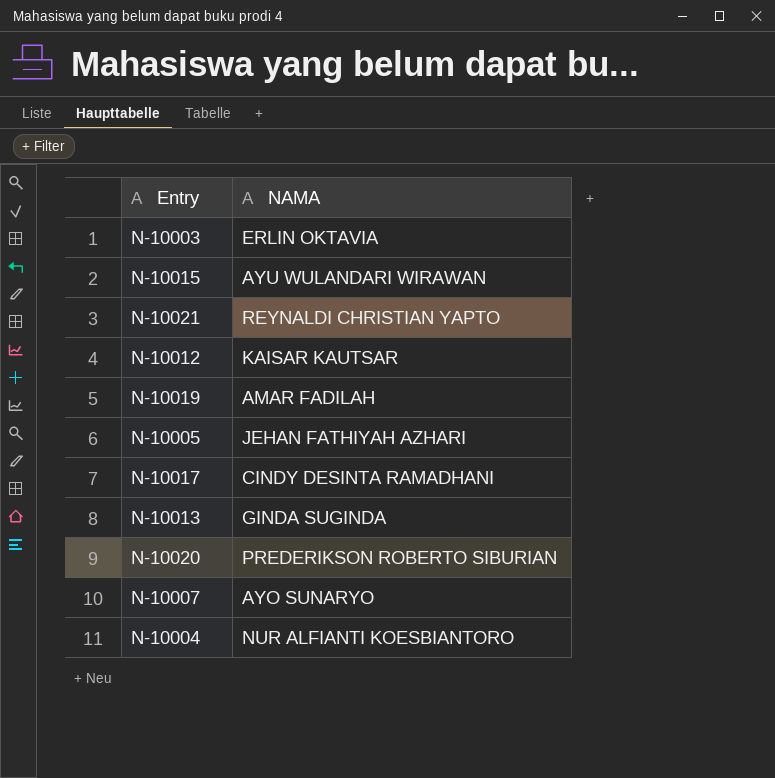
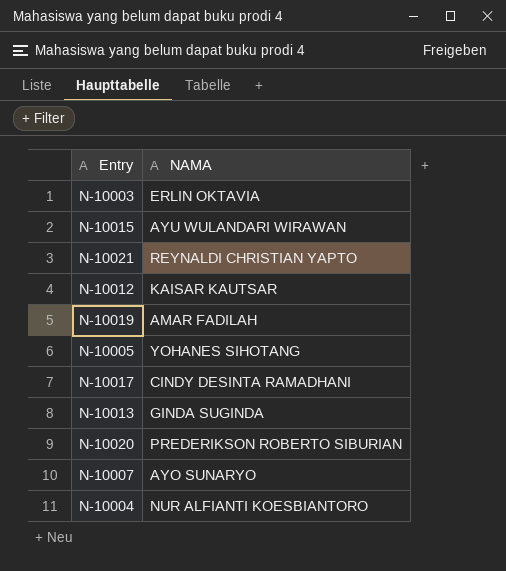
N-10005 | NAMA: JEHAN FATHIYAH AZHARI -> YOHANES SIHOTANG

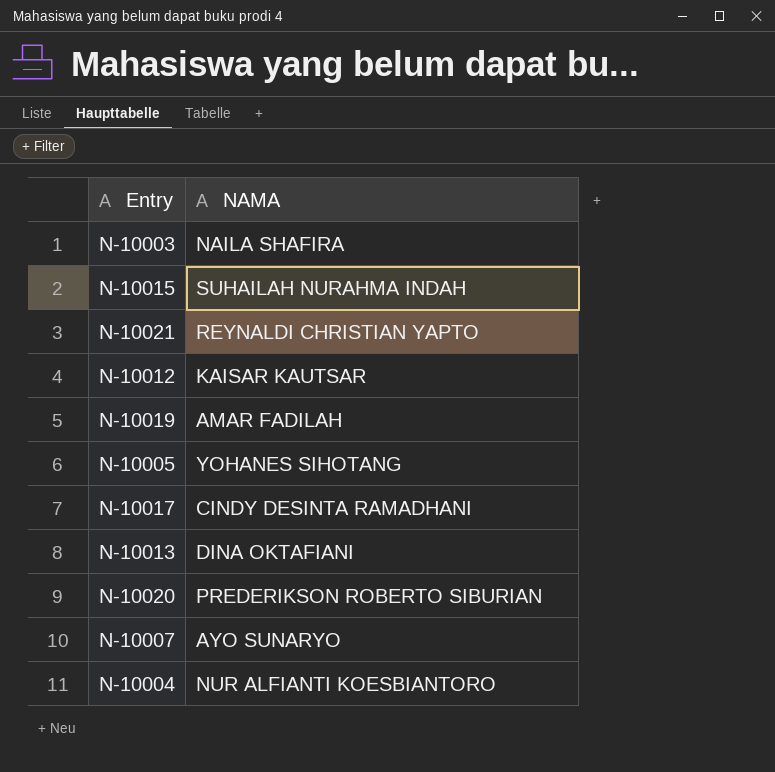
N-10003 | NAMA: ERLIN OKTAVIA -> NAILA SHAFIRA
N-10015 | NAMA: AYU WULANDARI WIRAWAN -> SUHAILAH NURAHMA INDAH
N-10013 | NAMA: GINDA SUGINDA -> DINA OKTAFIANI

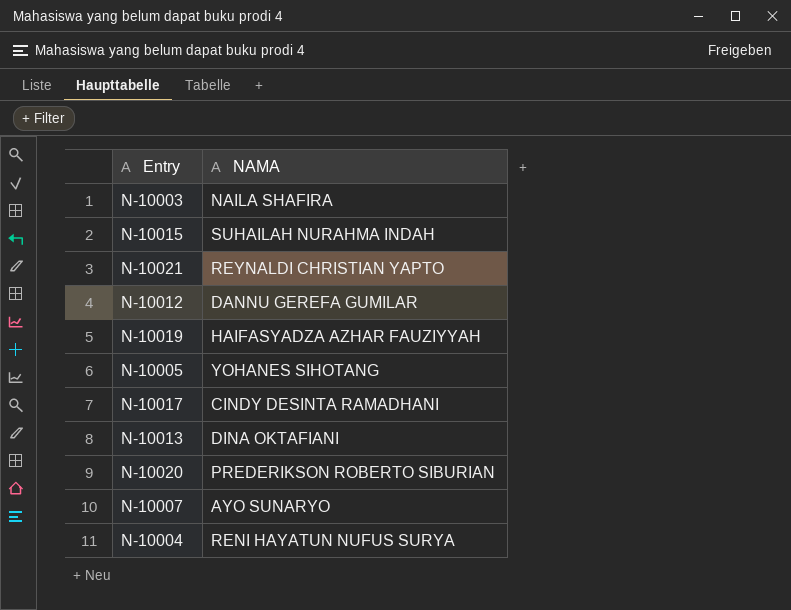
N-10012 | NAMA: KAISAR KAUTSAR -> DANNU GEREFA GUMILAR
N-10019 | NAMA: AMAR FADILAH -> HAIFASYADZA AZHAR FAUZIYYAH
N-10004 | NAMA: NUR ALFIANTI KOESBIANTORO -> RENI HAYATUN NUFUS SURYA

